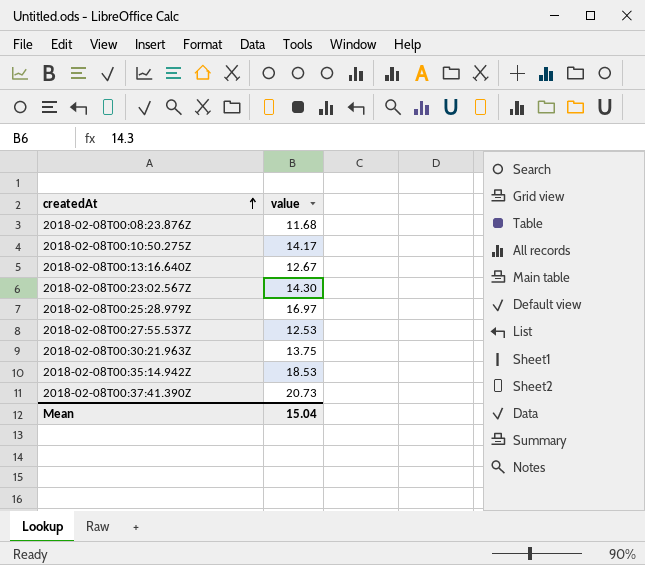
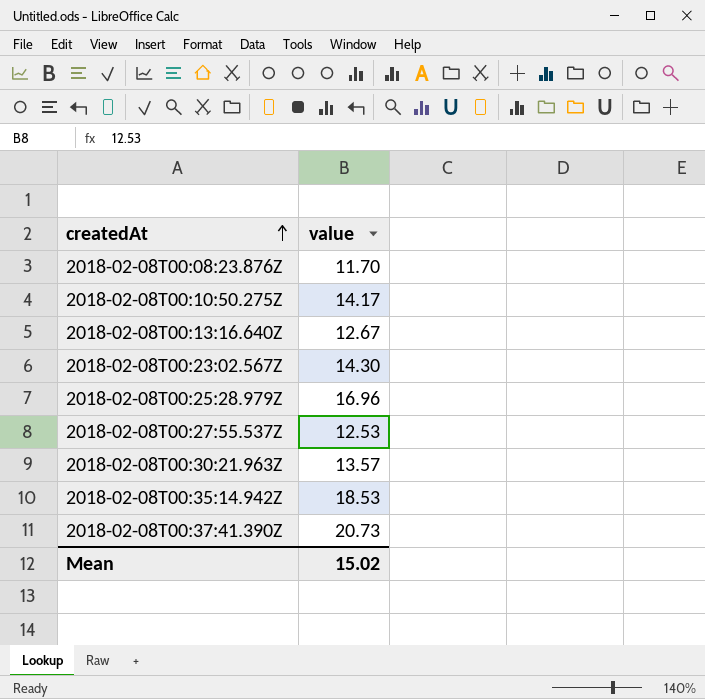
2018-02-08T00:08:23.876Z | value: 11.68 -> 11.70
2018-02-08T00:25:28.979Z | value: 16.97 -> 16.96
2018-02-08T00:30:21.963Z | value: 13.75 -> 13.57
Mean | value: 15.04 -> 15.02

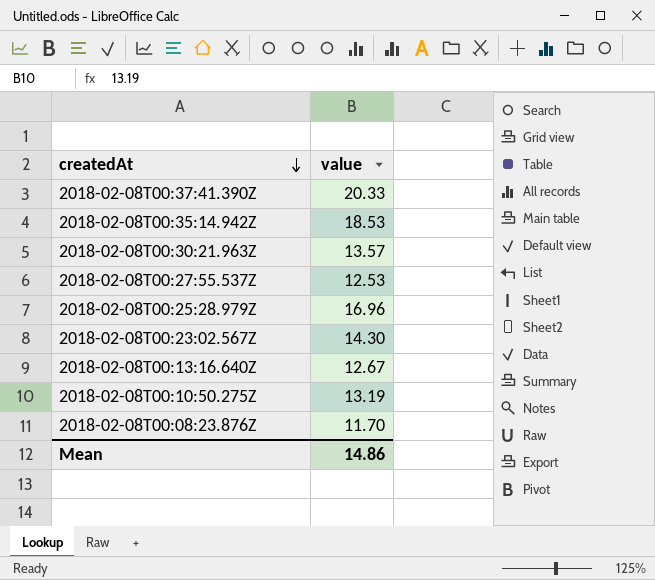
row order: createdAt ascending -> createdAt descending
2018-02-08T00:37:41.390Z | value: 20.73 -> 20.33
2018-02-08T00:10:50.275Z | value: 14.17 -> 13.19
Mean | value: 15.02 -> 14.86

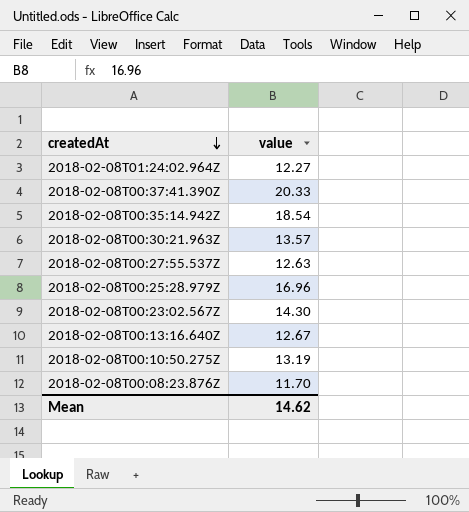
row 2018-02-08T01:24:02.964Z: none -> 12.27
2018-02-08T00:35:14.942Z | value: 18.53 -> 18.54
2018-02-08T00:27:55.537Z | value: 12.53 -> 12.63
Mean | value: 14.86 -> 14.62

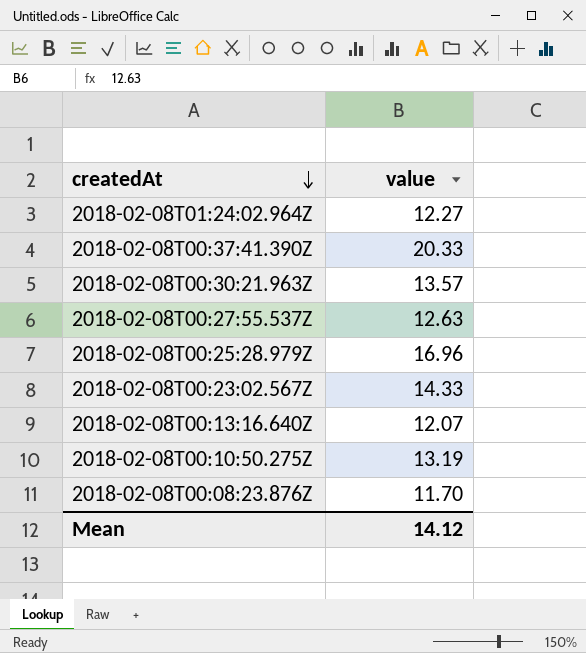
row 2018-02-08T00:35:14.942Z: 18.54 -> none
2018-02-08T00:23:02.567Z | value: 14.30 -> 14.33
2018-02-08T00:13:16.640Z | value: 12.67 -> 12.07
Mean | value: 14.62 -> 14.12

